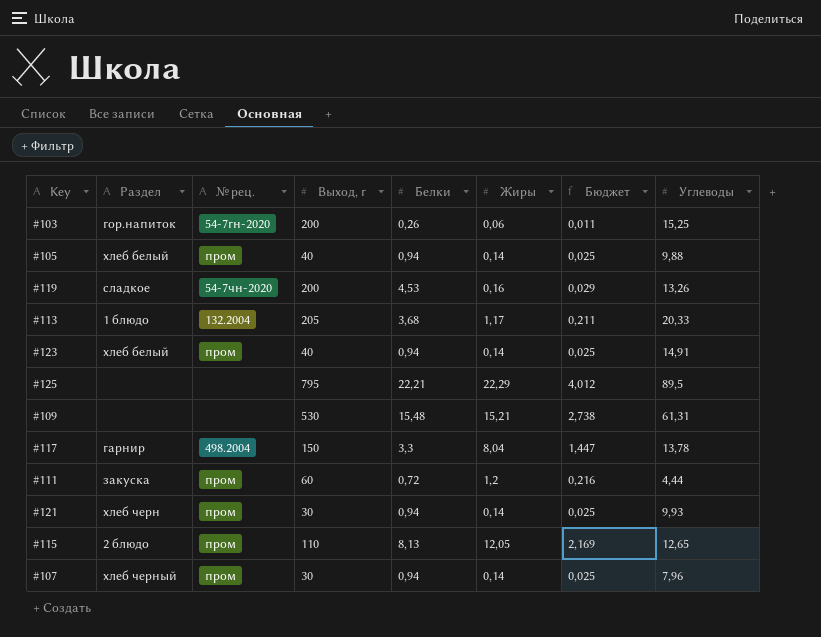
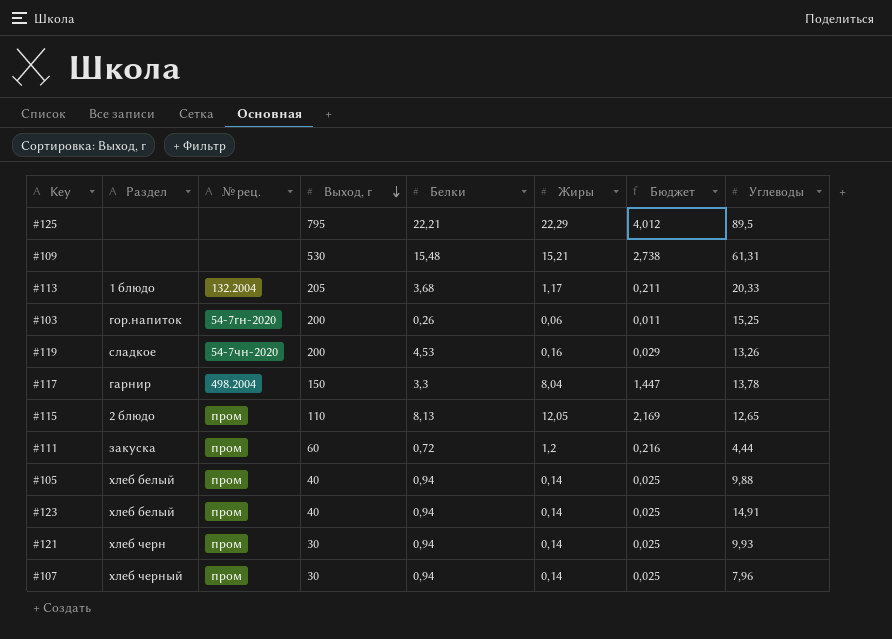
row order: none -> Выход, г descending

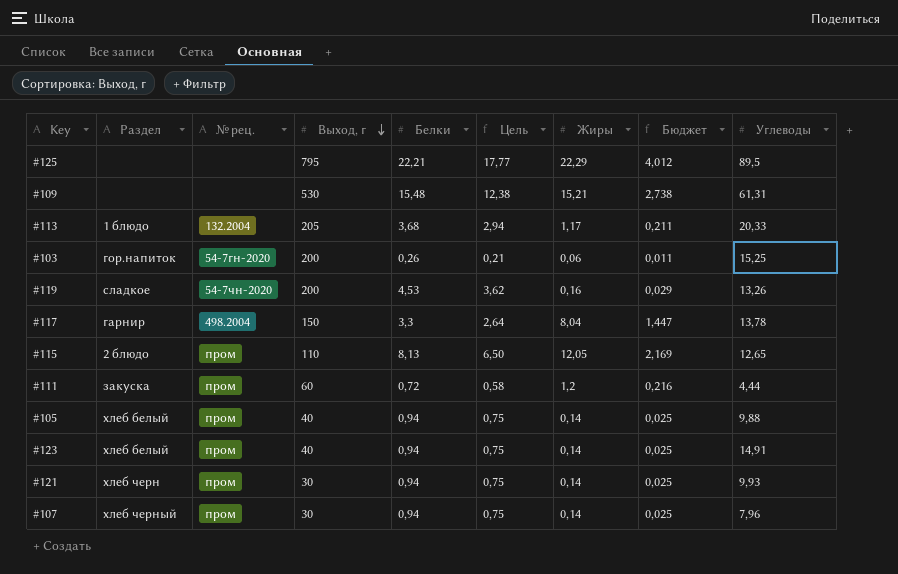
column Цель | formula: none -> [Белки] * 0,8

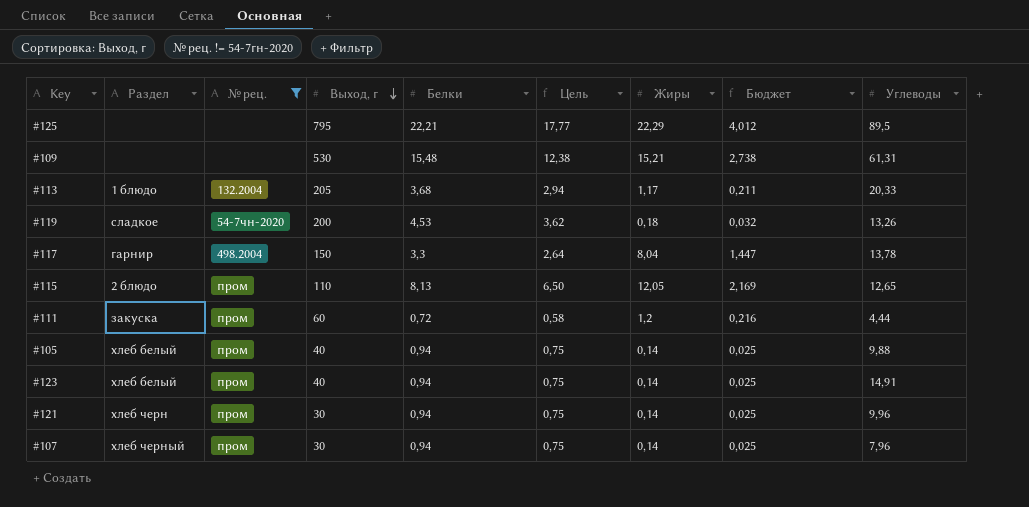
filter: none -> № рец. != 54-7гн-2020
#119 | Жиры: 0,16 -> 0,18
#119 | Бюджет: 0,029 -> 0,032
#121 | Углеводы: 9,93 -> 9,96

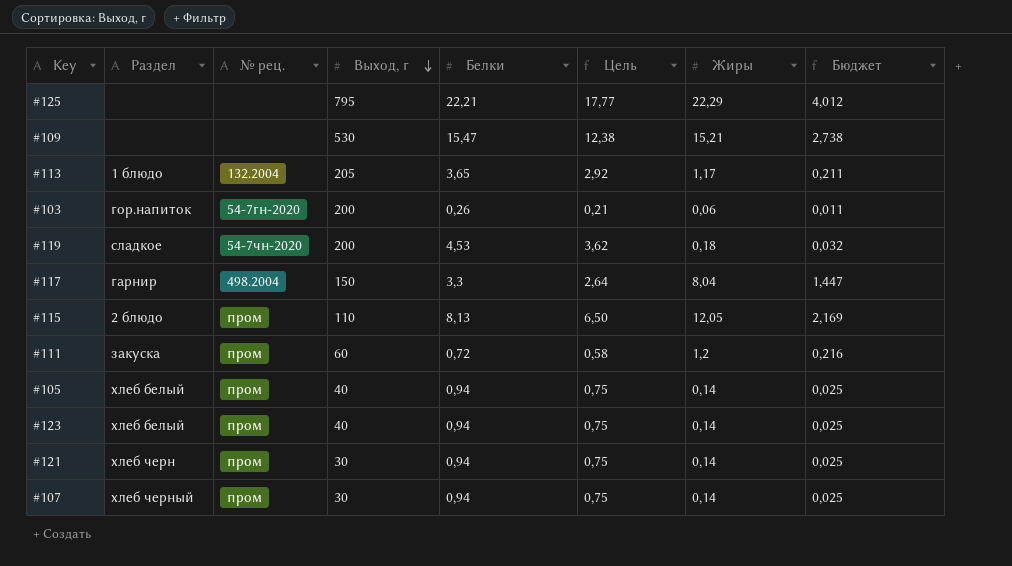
filter: № рец. != 54-7гн-2020 -> none
column Углеводы | position: 9 -> none
#109 | Белки: 15,48 -> 15,47
#113 | Белки: 3,68 -> 3,65
#113 | Цель: 2,94 -> 2,92

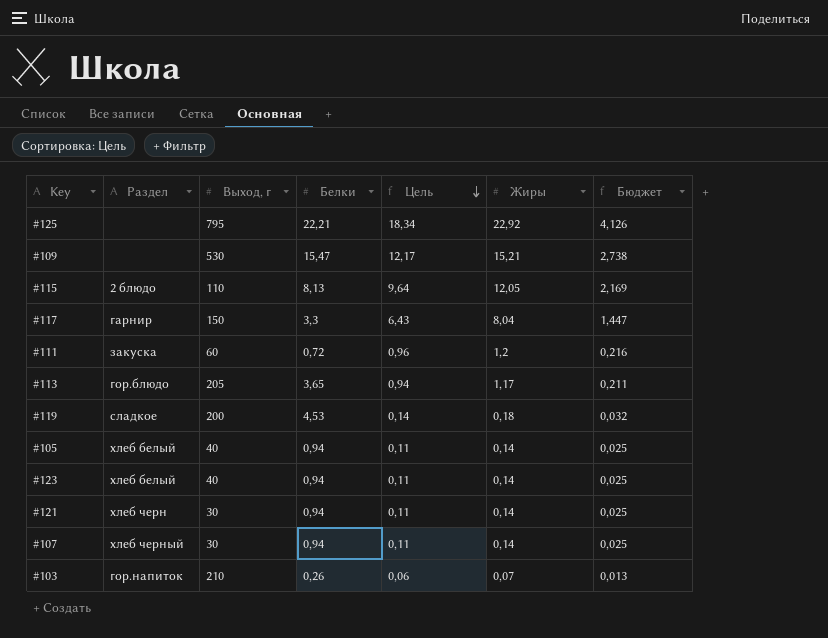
row order: Выход, г descending -> Цель descending
column № рец. | position: 3 -> none
column Цель | formula: [Белки] * 0,8 -> [Жиры] * 0,8
#125 | Жиры: 22,29 -> 22,92
#125 | Бюджет: 4,012 -> 4,126
#113 | Раздел: 1 блюдо -> гор.блюдо
#103 | Выход, г: 200 -> 210
#103 | Жиры: 0,06 -> 0,07
#103 | Бюджет: 0,011 -> 0,013

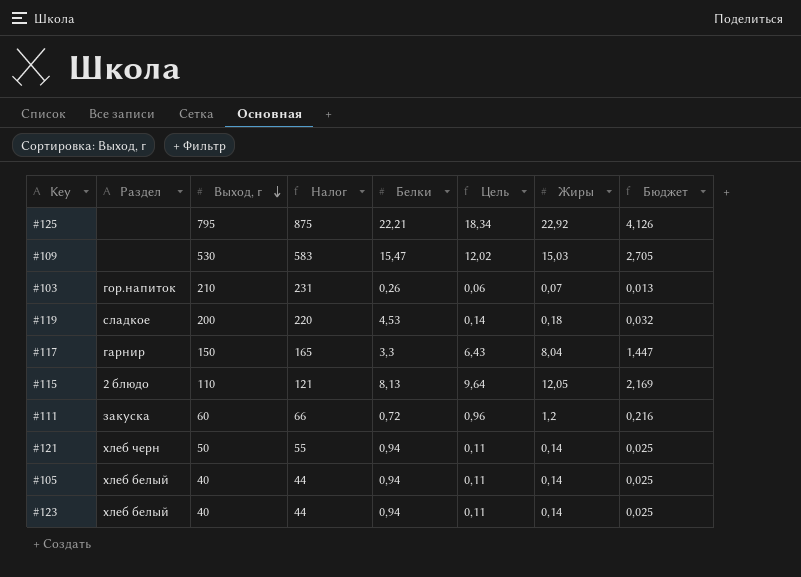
row order: Цель descending -> Выход, г descending
column Налог | formula: none -> [Выход, г] * 1,1
row #113: гор.блюдо | 205 | 3,65 | 0,94 | 1,17 | 0,211 -> none
row #107: хлеб черный | 30 | 0,94 | 0,11 | 0,14 | 0,025 -> none
#109 | Цель: 12,17 -> 12,02
#109 | Жиры: 15,21 -> 15,03
#109 | Бюджет: 2,738 -> 2,705
#121 | Выход, г: 30 -> 50

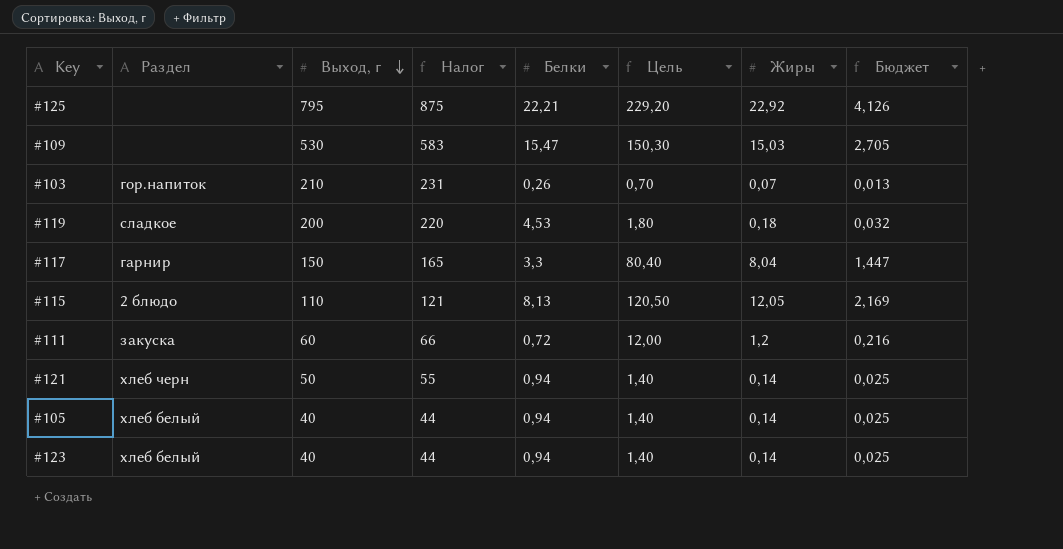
column Цель | formula: [Жиры] * 0,8 -> [Жиры] * 10

